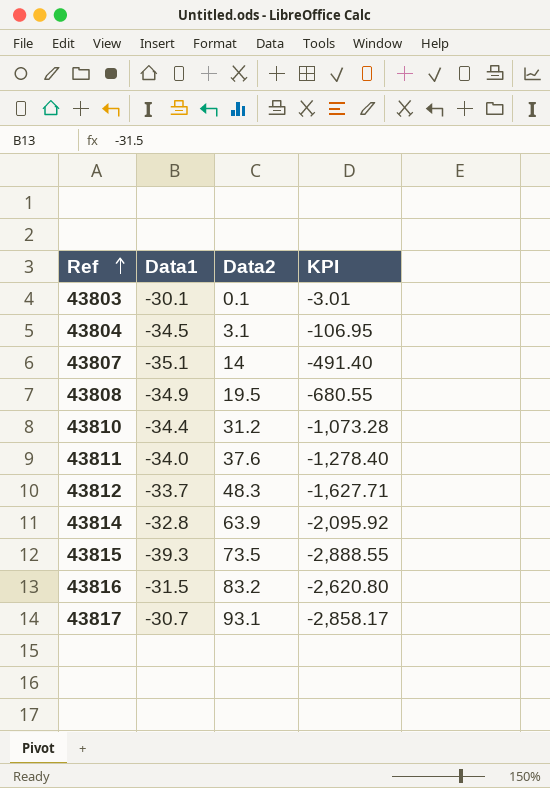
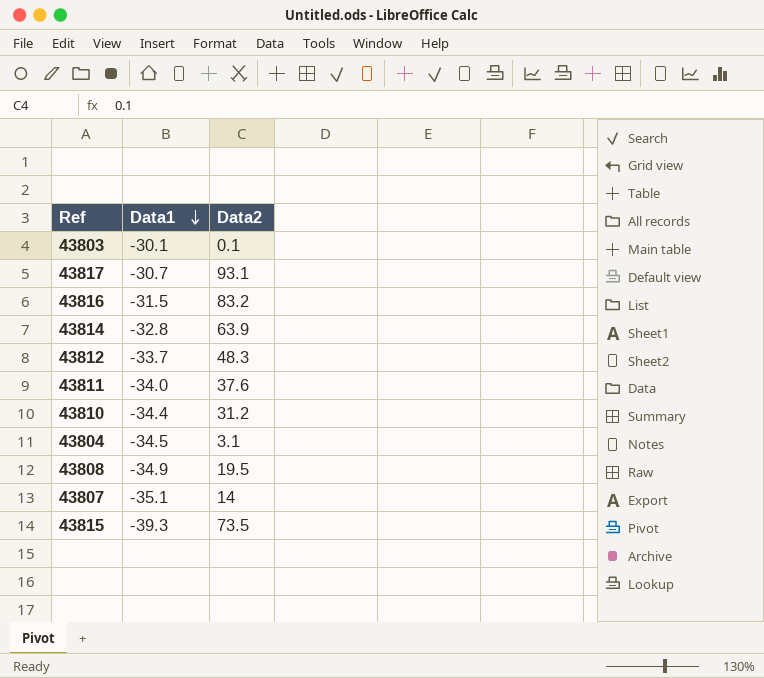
row order: Ref ascending -> Data1 descending
column KPI | formula: [Data1] * [Data2] -> none

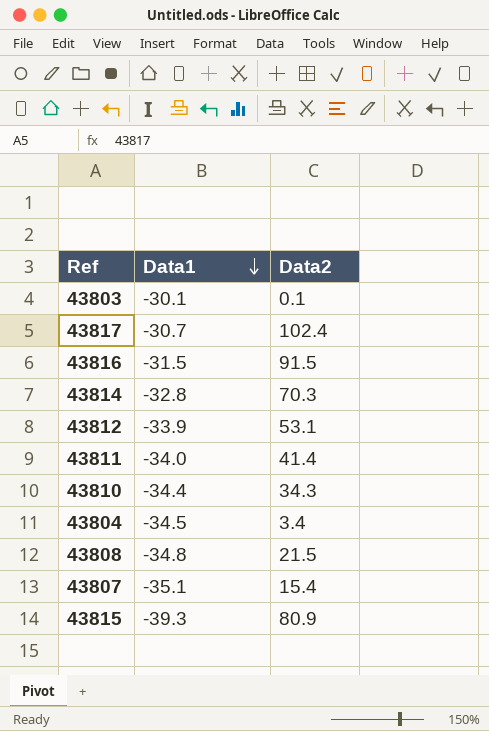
43817 | Data2: 93.1 -> 102.4
43816 | Data2: 83.2 -> 91.5
43814 | Data2: 63.9 -> 70.3
43812 | Data1: -33.7 -> -33.9
43812 | Data2: 48.3 -> 53.1
43811 | Data2: 37.6 -> 41.4
43810 | Data2: 31.2 -> 34.3
43804 | Data2: 3.1 -> 3.4
43808 | Data1: -34.9 -> -34.8
43808 | Data2: 19.5 -> 21.5
43807 | Data2: 14 -> 15.4
43815 | Data2: 73.5 -> 80.9

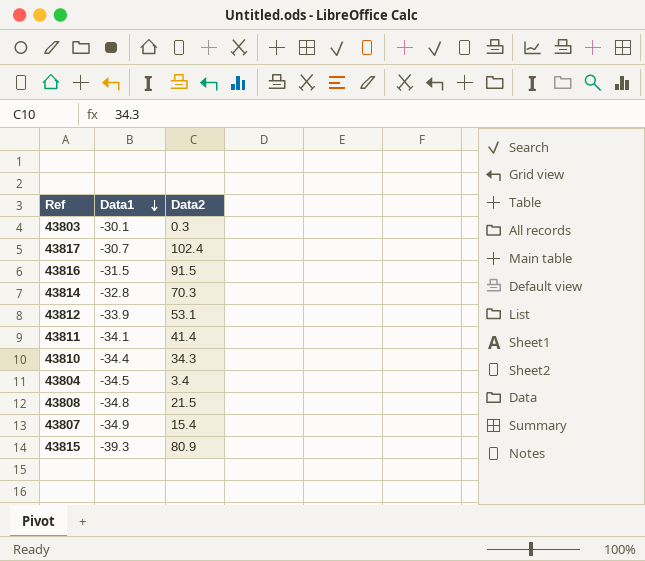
43803 | Data2: 0.1 -> 0.3
43811 | Data1: -34.0 -> -34.1
43807 | Data1: -35.1 -> -34.9

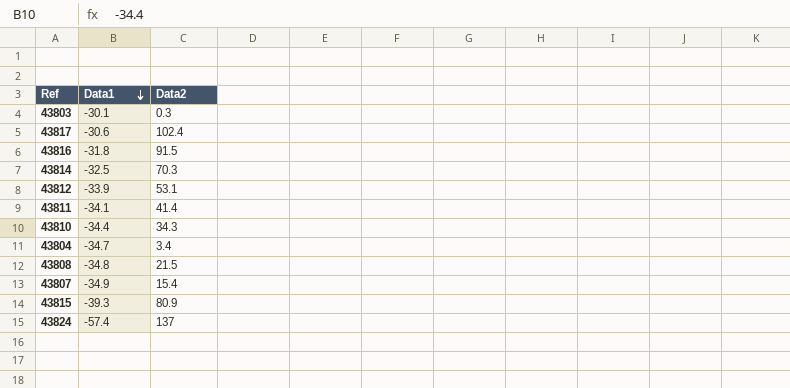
43817 | Data1: -30.7 -> -30.6
43816 | Data1: -31.5 -> -31.8
43814 | Data1: -32.8 -> -32.5
43804 | Data1: -34.5 -> -34.7
row 43824: none -> -57.4 | 137

